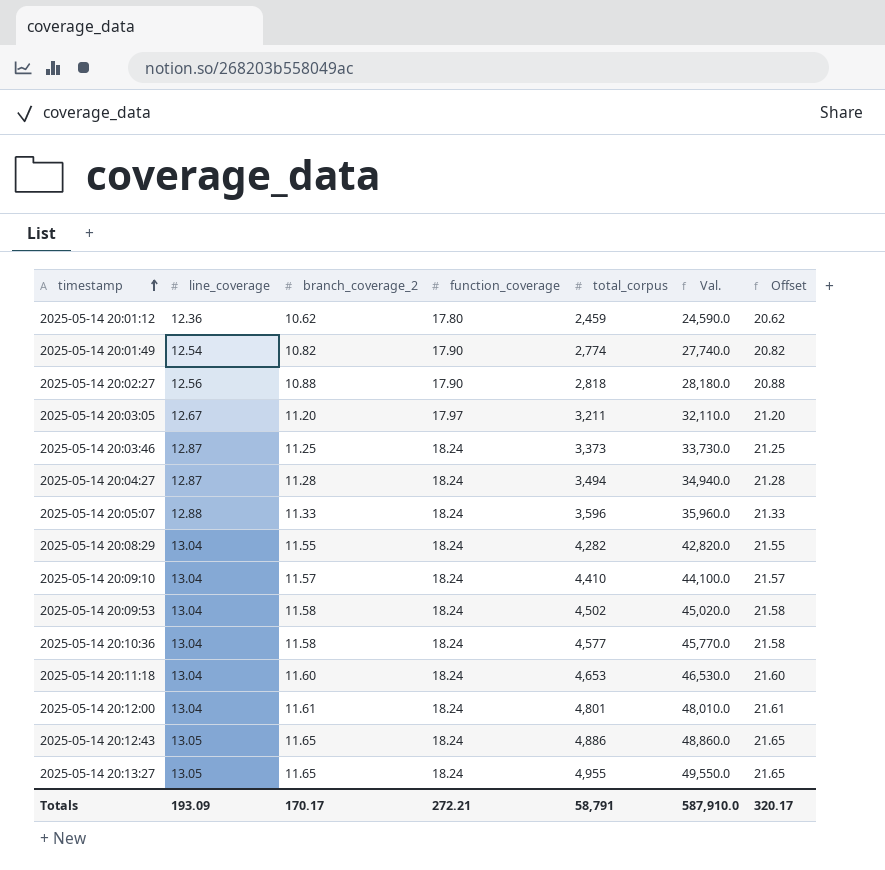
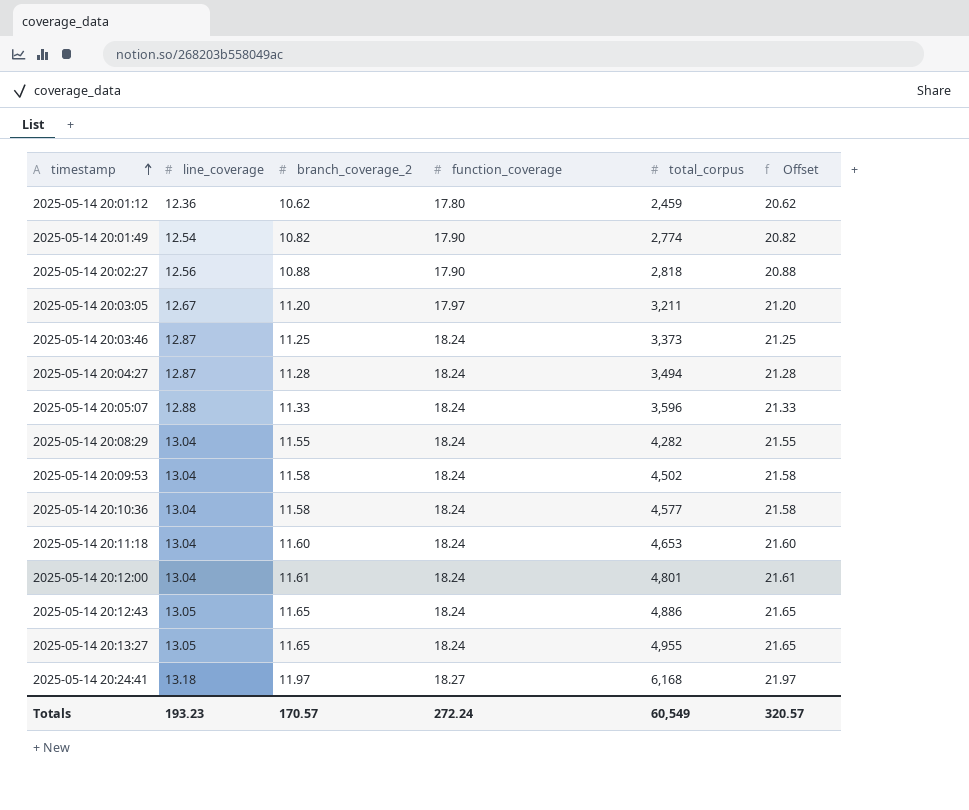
column Val. | formula: [total_corpus] * 10 -> none
row 2025-05-14 20:09:10: 13.04 | 11.57 | 18.24 | 4,410 | 44,100.0 | 21.57 -> none
row 2025-05-14 20:24:41: none -> 13.18 | 11.97 | 18.27 | 6,168 | 21.97
Totals | line_coverage: 193.09 -> 193.23
Totals | branch_coverage_2: 170.17 -> 170.57
Totals | function_coverage: 272.21 -> 272.24
Totals | total_corpus: 58,791 -> 60,549
Totals | Offset: 320.17 -> 320.57

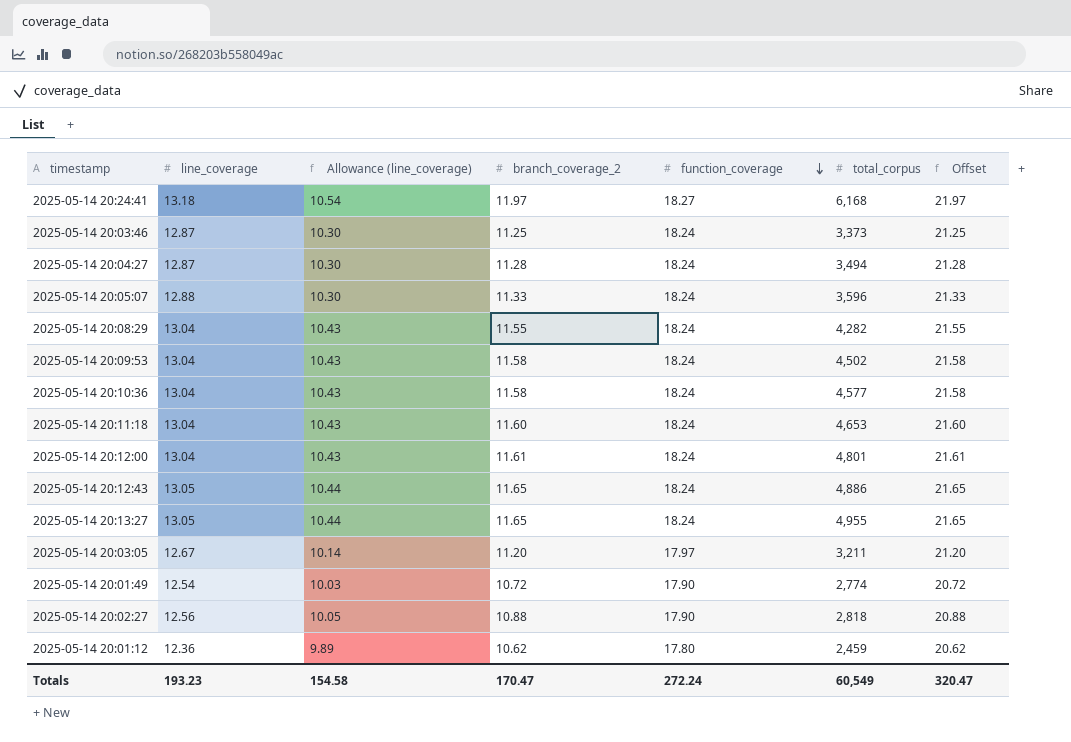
row order: timestamp ascending -> function_coverage descending
column Allowance (line_coverage) | formula: none -> [line_coverage] * 0.8
2025-05-14 20:01:49 | branch_coverage_2: 10.82 -> 10.72
2025-05-14 20:01:49 | Offset: 20.82 -> 20.72
Totals | branch_coverage_2: 170.57 -> 170.47
Totals | Offset: 320.57 -> 320.47

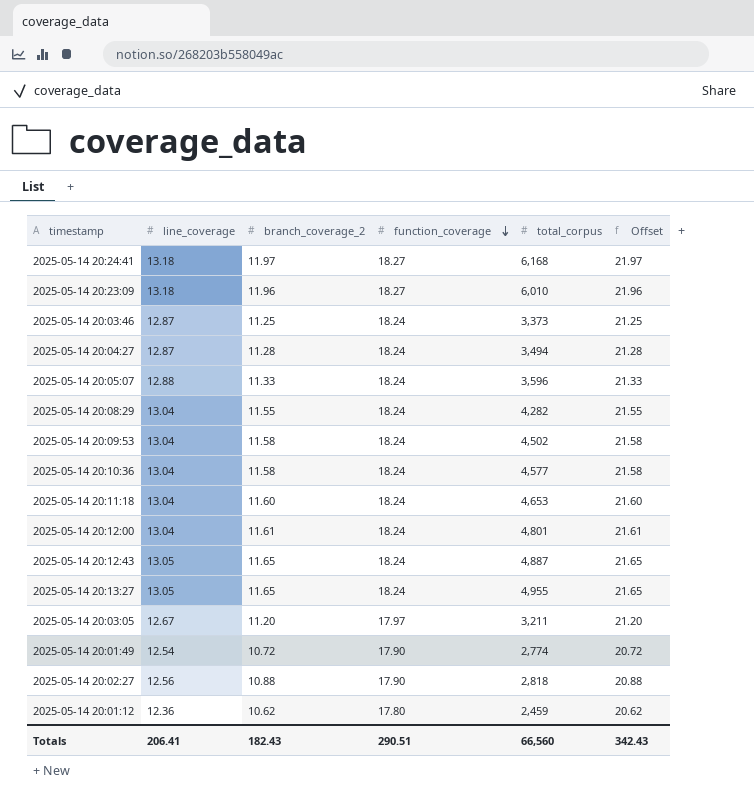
column Allowance (line_coverage) | formula: [line_coverage] * 0.8 -> none
row 2025-05-14 20:23:09: none -> 13.18 | 11.96 | 18.27 | 6,010 | 21.96
2025-05-14 20:12:43 | total_corpus: 4,886 -> 4,887
Totals | line_coverage: 193.23 -> 206.41
Totals | branch_coverage_2: 170.47 -> 182.43
Totals | function_coverage: 272.24 -> 290.51
Totals | total_corpus: 60,549 -> 66,560
Totals | Offset: 320.47 -> 342.43

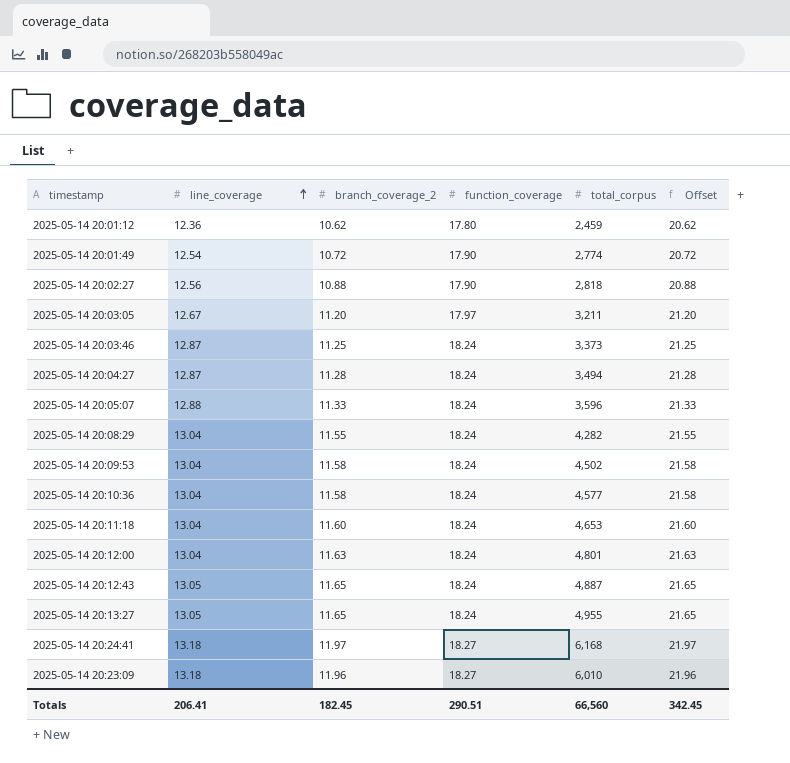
row order: function_coverage descending -> line_coverage ascending
2025-05-14 20:12:00 | branch_coverage_2: 11.61 -> 11.63
2025-05-14 20:12:00 | Offset: 21.61 -> 21.63
Totals | branch_coverage_2: 182.43 -> 182.45
Totals | Offset: 342.43 -> 342.45

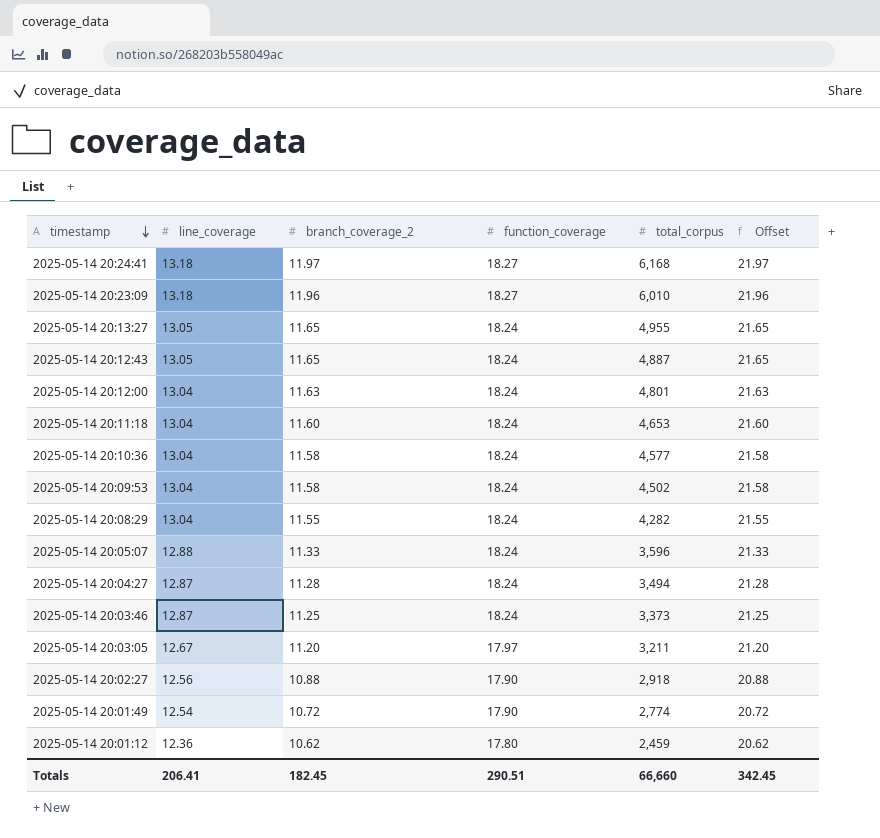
row order: line_coverage ascending -> timestamp descending
2025-05-14 20:02:27 | total_corpus: 2,818 -> 2,918
Totals | total_corpus: 66,560 -> 66,660

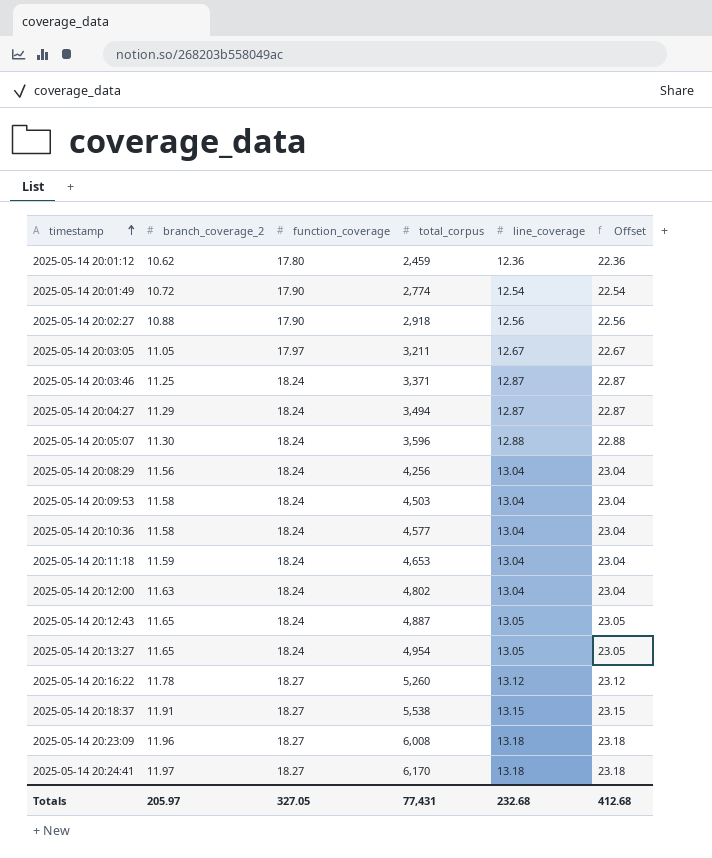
row order: timestamp descending -> timestamp ascending
column line_coverage | position: 2 -> 5
column Offset | formula: [branch_coverage_2] + 10 -> [line_coverage] + 10
2025-05-14 20:03:05 | branch_coverage_2: 11.20 -> 11.05
2025-05-14 20:03:46 | total_corpus: 3,373 -> 3,371
2025-05-14 20:04:27 | branch_coverage_2: 11.28 -> 11.29
2025-05-14 20:05:07 | branch_coverage_2: 11.33 -> 11.30
2025-05-14 20:08:29 | branch_coverage_2: 11.55 -> 11.56
2025-05-14 20:08:29 | total_corpus: 4,282 -> 4,256
2025-05-14 20:09:53 | total_corpus: 4,502 -> 4,503
2025-05-14 20:11:18 | branch_coverage_2: 11.60 -> 11.59
2025-05-14 20:12:00 | total_corpus: 4,801 -> 4,802
2025-05-14 20:13:27 | total_corpus: 4,955 -> 4,954
row 2025-05-14 20:16:22: none -> 11.78 | 18.27 | 5,260 | 13.12 | 23.12
row 2025-05-14 20:18:37: none -> 11.91 | 18.27 | 5,538 | 13.15 | 23.15
2025-05-14 20:23:09 | total_corpus: 6,010 -> 6,008
2025-05-14 20:24:41 | total_corpus: 6,168 -> 6,170
Totals | branch_coverage_2: 182.45 -> 205.97
Totals | function_coverage: 290.51 -> 327.05
Totals | total_corpus: 66,660 -> 77,431
Totals | line_coverage: 206.41 -> 232.68
Totals | Offset: 342.45 -> 412.68

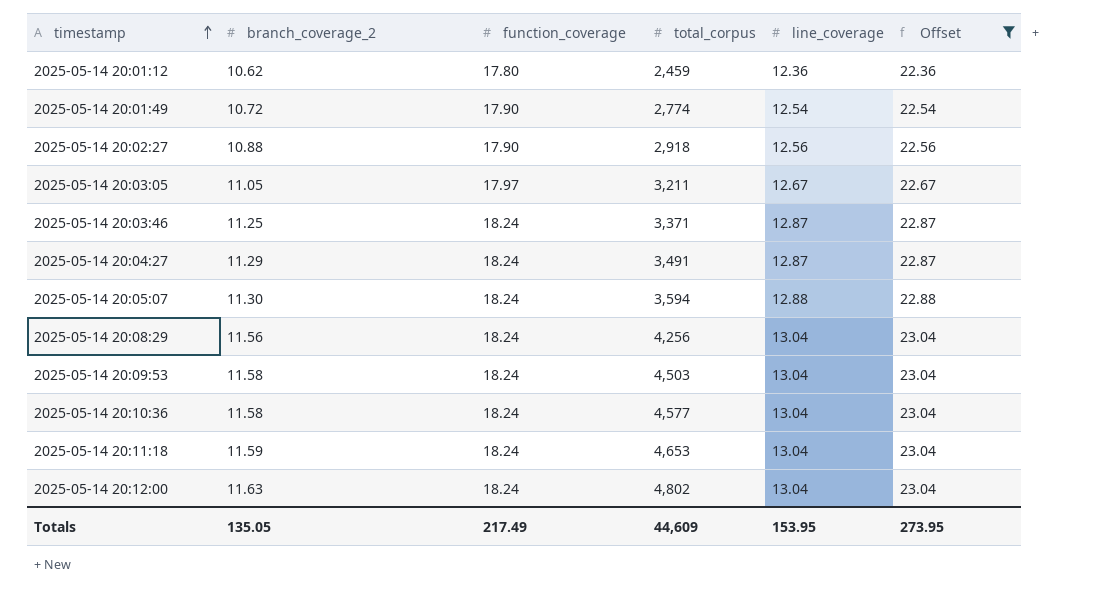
filter: none -> Offset <= 23.04
2025-05-14 20:04:27 | total_corpus: 3,494 -> 3,491
2025-05-14 20:05:07 | total_corpus: 3,596 -> 3,594
Totals | branch_coverage_2: 205.97 -> 135.05
Totals | function_coverage: 327.05 -> 217.49
Totals | total_corpus: 77,431 -> 44,609
Totals | line_coverage: 232.68 -> 153.95
Totals | Offset: 412.68 -> 273.95

